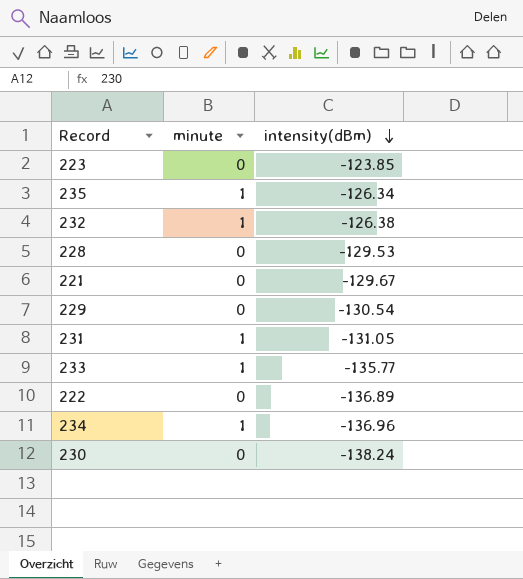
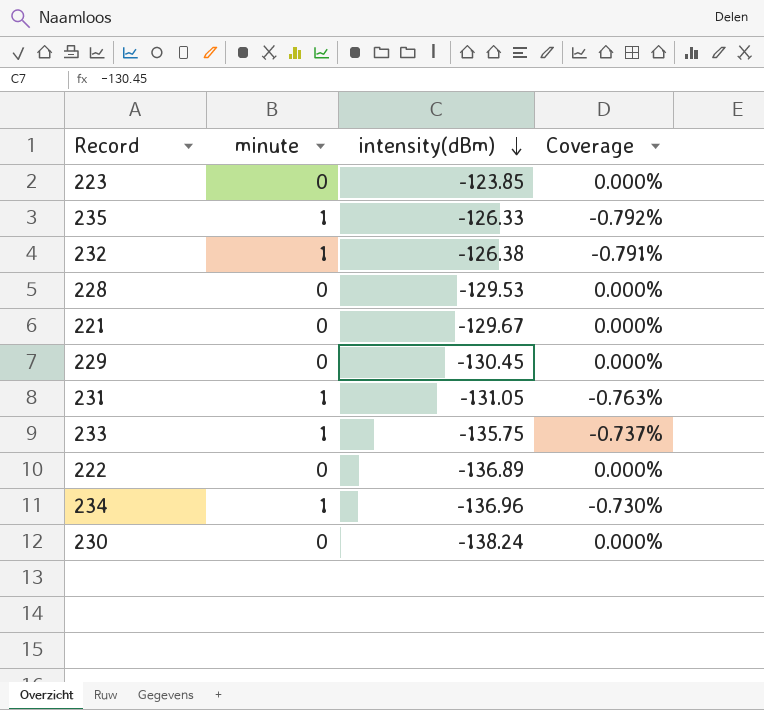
column Coverage | formula: none -> [minute] / [intensity(dBm)]
235 | intensity(dBm): -126.34 -> -126.33
229 | intensity(dBm): -130.54 -> -130.45
233 | intensity(dBm): -135.77 -> -135.75

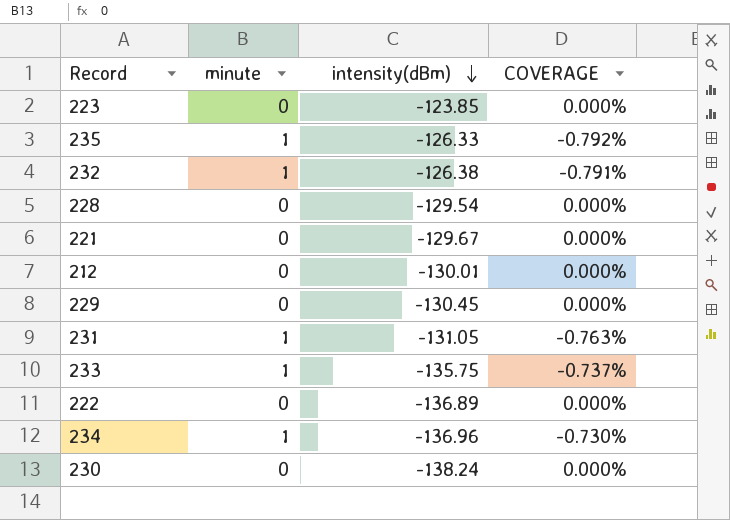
column name: Coverage -> COVERAGE
228 | intensity(dBm): -129.53 -> -129.54
row 212: none -> 0 | -130.01 | 0.000%

